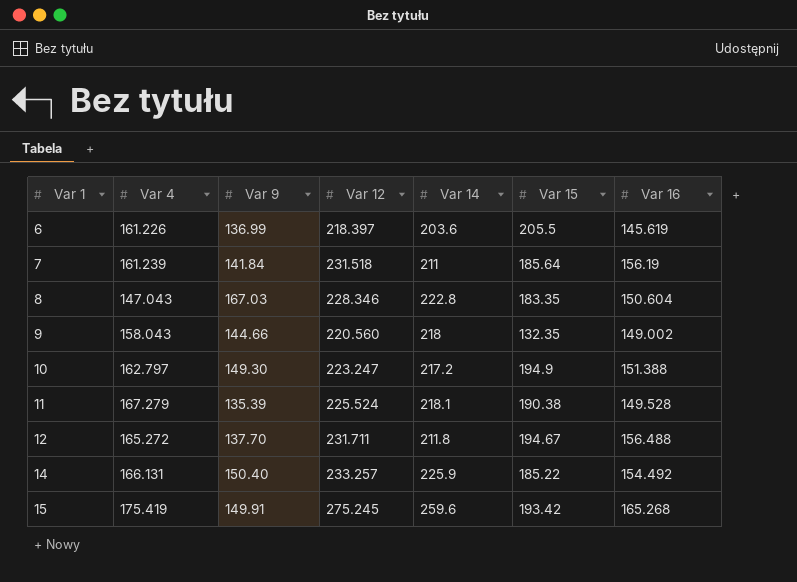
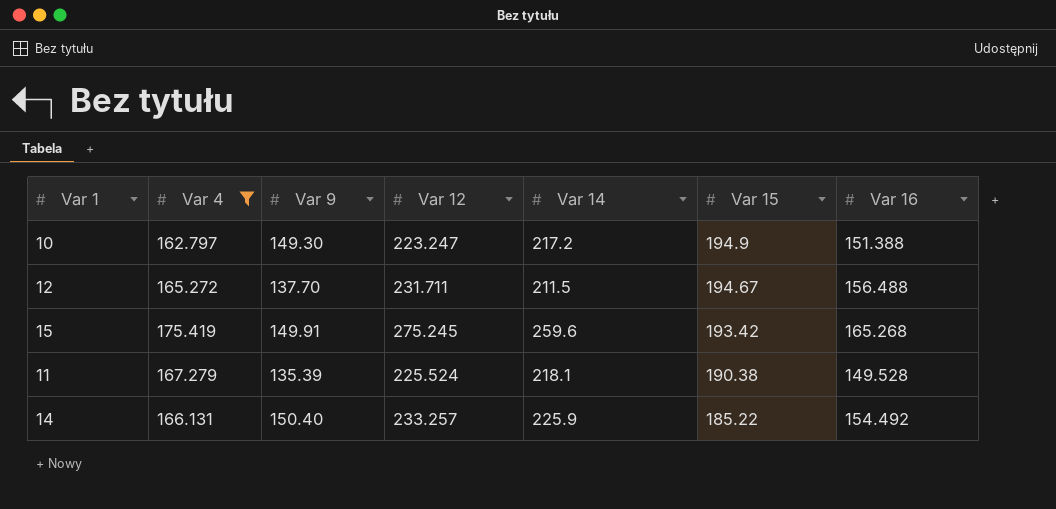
filter: none -> Var 4 >= 162.797
row order: Var 1 ascending -> Var 15 descending
12 | Var 14: 211.8 -> 211.5

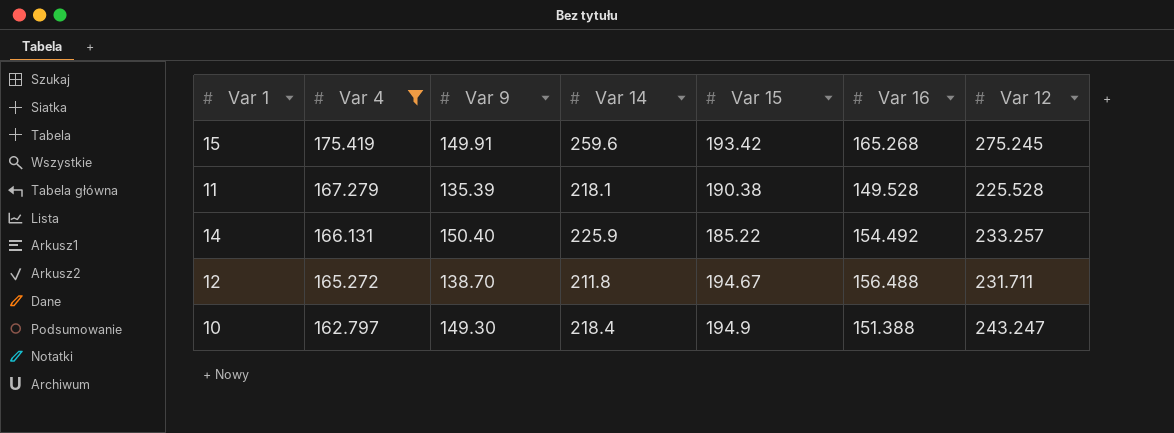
row order: Var 15 descending -> Var 4 descending
column Var 12 | position: 4 -> 7
11 | Var 12: 225.524 -> 225.528
12 | Var 9: 137.70 -> 138.70
12 | Var 14: 211.5 -> 211.8
10 | Var 14: 217.2 -> 218.4
10 | Var 12: 223.247 -> 243.247

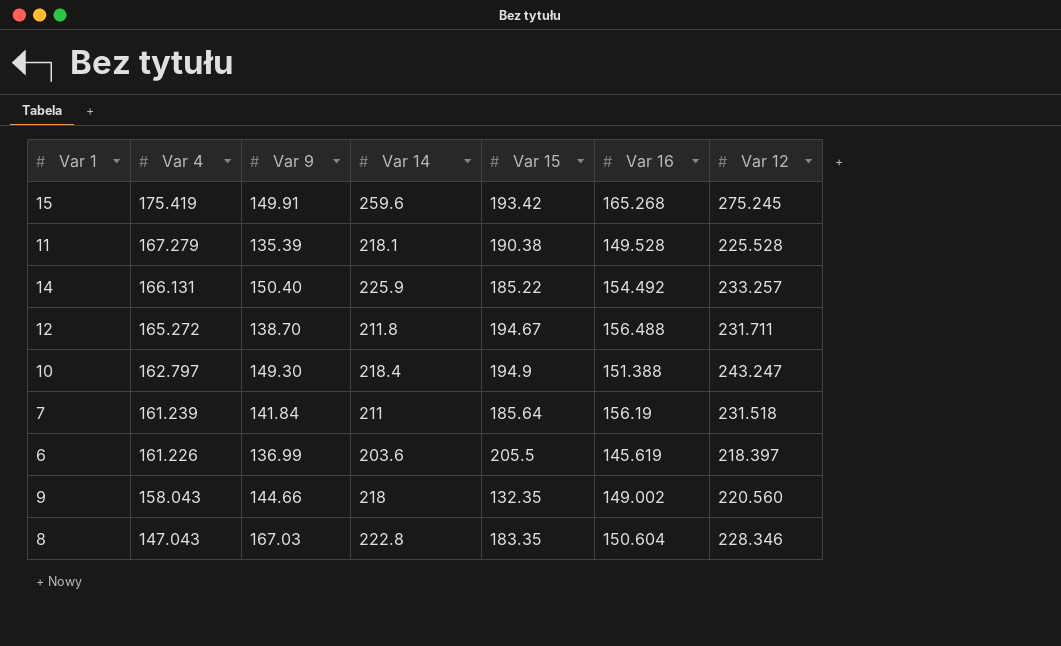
filter: Var 4 >= 162.797 -> none

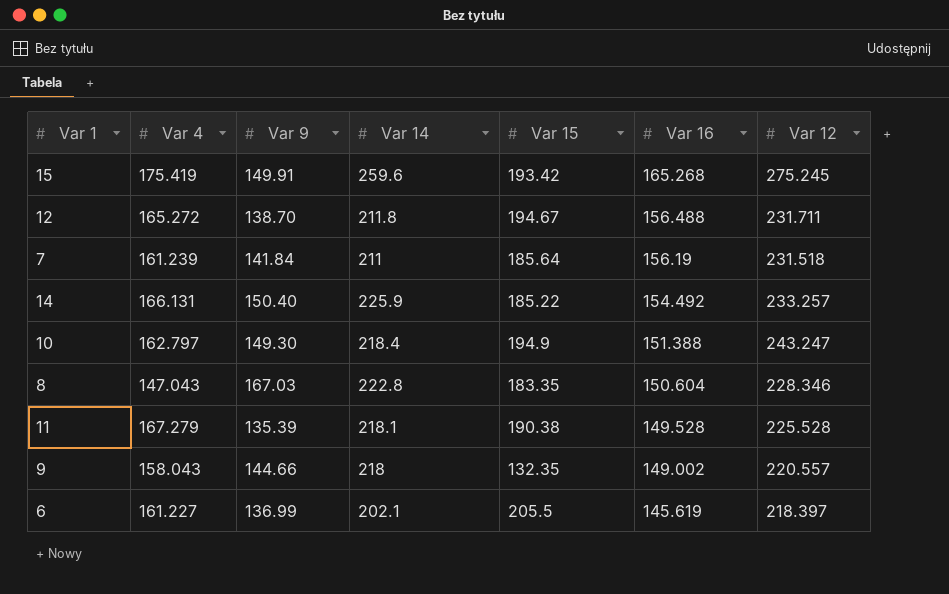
row order: Var 4 descending -> Var 16 descending
9 | Var 12: 220.560 -> 220.557
6 | Var 4: 161.226 -> 161.227
6 | Var 14: 203.6 -> 202.1

